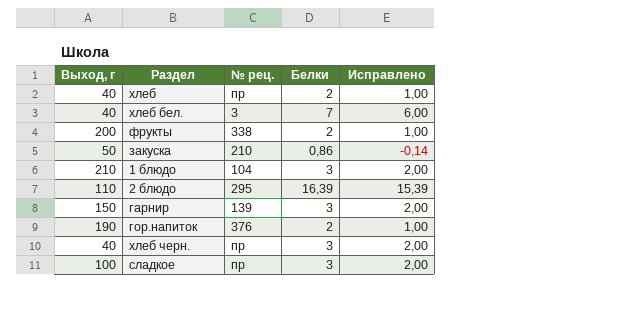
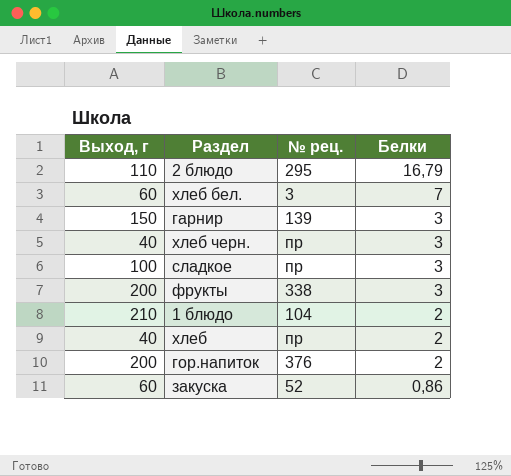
row order: none -> Белки descending
column Исправлено | formula: [Белки] - 1 -> none
2 блюдо | Белки: 16,39 -> 16,79
хлеб бел. | Выход, г: 40 -> 60
фрукты | Белки: 2 -> 3
1 блюдо | Белки: 3 -> 2
гор.напиток | Выход, г: 190 -> 200
закуска | Выход, г: 50 -> 60
закуска | № рец.: 210 -> 52

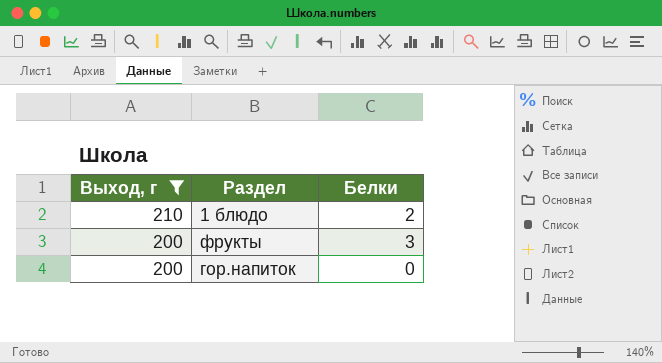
filter: none -> Выход, г >= 200
row order: Белки descending -> Выход, г descending
column № рец. | position: 3 -> none
гор.напиток | Белки: 2 -> 0

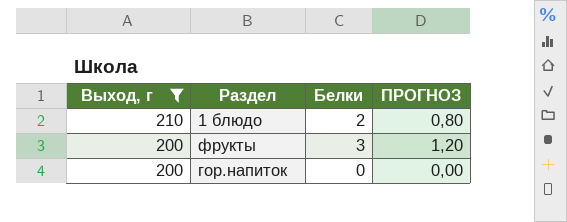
column ПРОГНОЗ | formula: none -> [Белки] * 0,4

